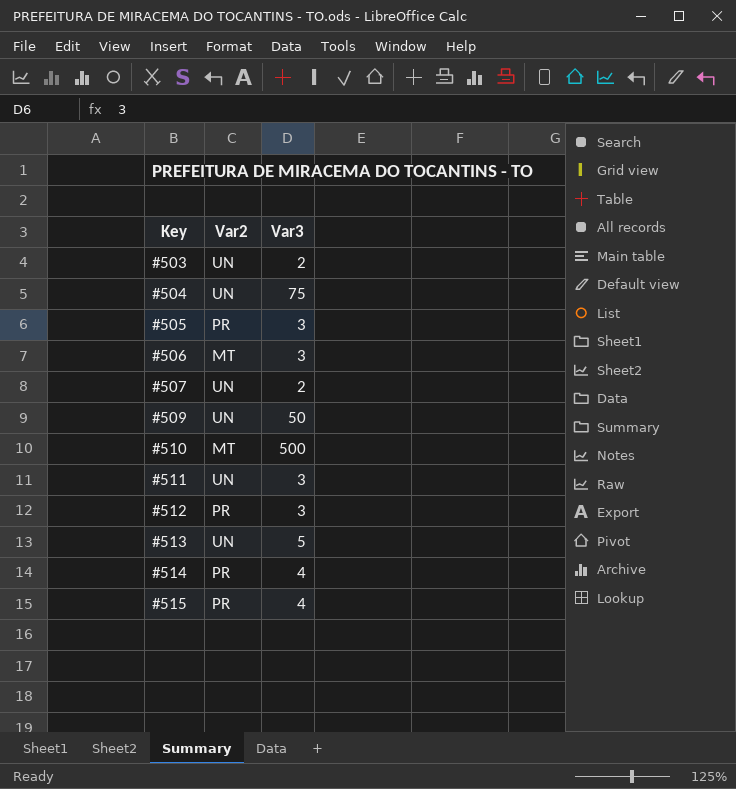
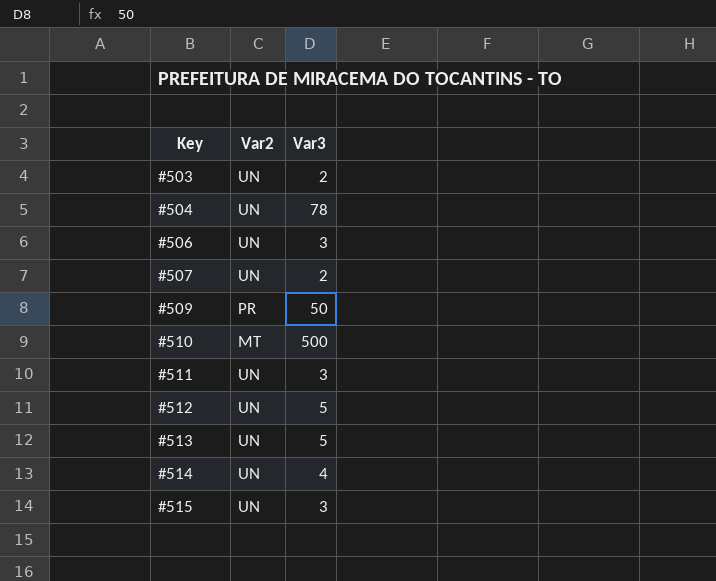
row #505: PR | 3 -> none
#504 | Var3: 75 -> 78
#506 | Var2: MT -> UN
#509 | Var2: UN -> PR
#512 | Var2: PR -> UN
#512 | Var3: 3 -> 5
#514 | Var2: PR -> UN
#515 | Var2: PR -> UN
#515 | Var3: 4 -> 3

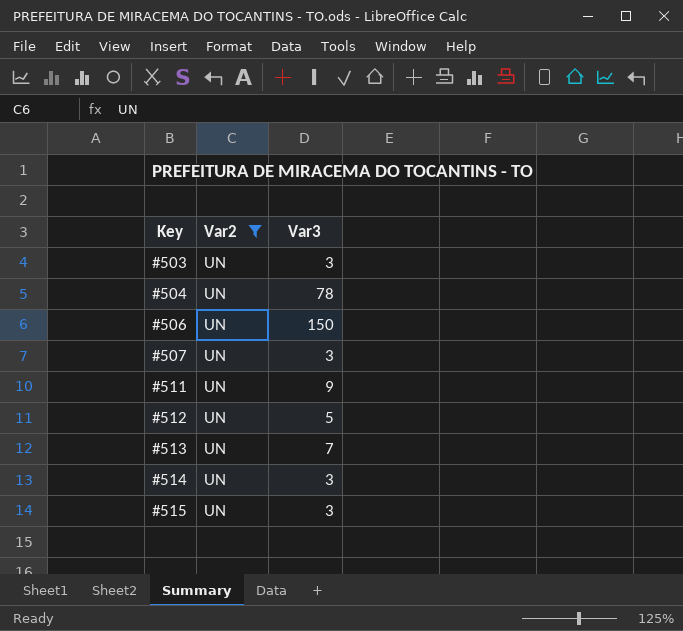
filter: none -> Var2 = UN
#503 | Var3: 2 -> 3
#506 | Var3: 3 -> 150
#507 | Var3: 2 -> 3
#511 | Var3: 3 -> 9
#513 | Var3: 5 -> 7
#514 | Var3: 4 -> 3

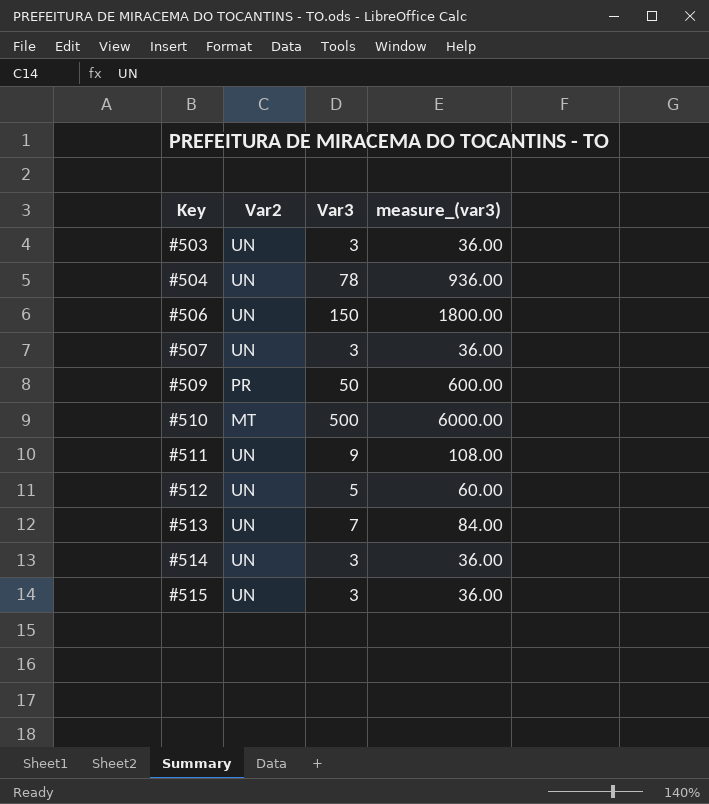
filter: Var2 = UN -> none
column measure_(var3) | formula: none -> [Var3] * 12

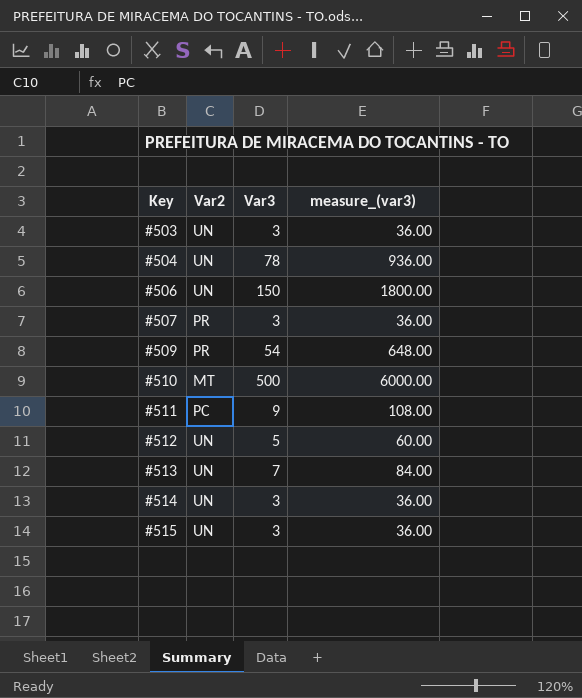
#507 | Var2: UN -> PR
#509 | Var3: 50 -> 54
#509 | measure_(var3): 600.00 -> 648.00
#511 | Var2: UN -> PC

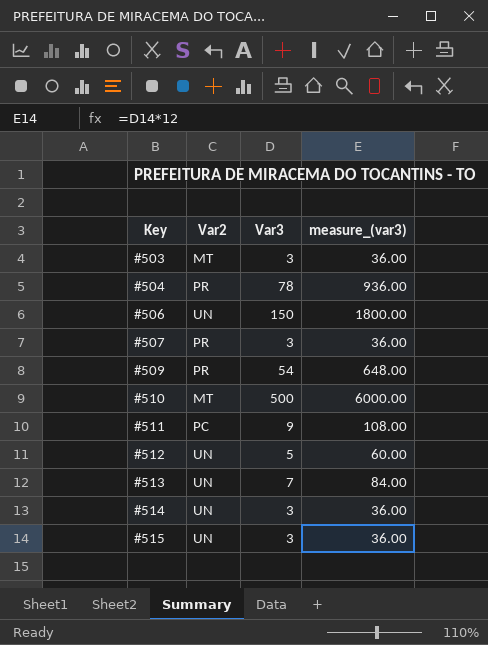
#503 | Var2: UN -> MT
#504 | Var2: UN -> PR

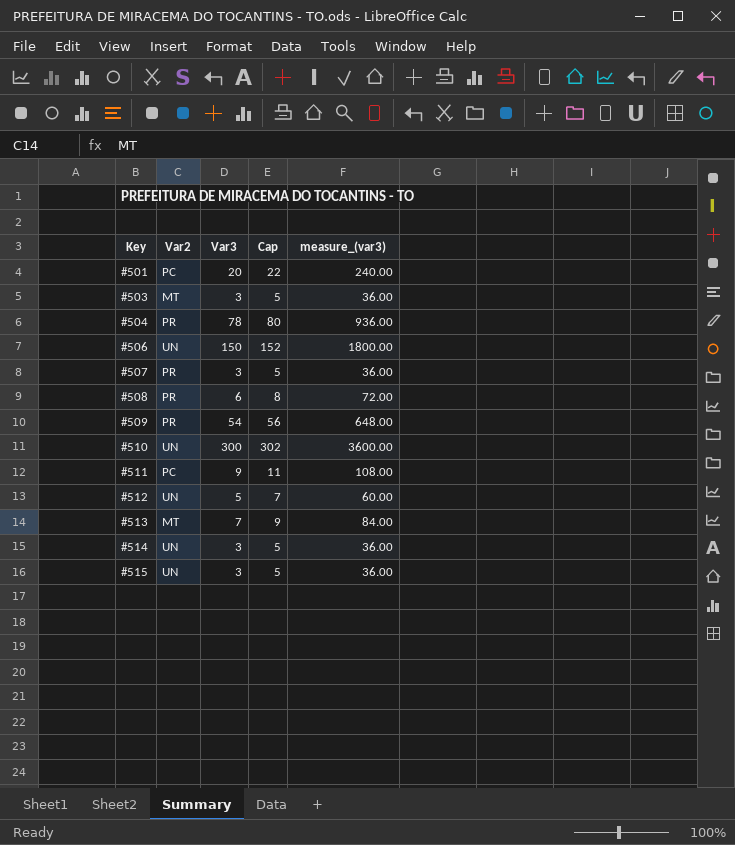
column Cap | formula: none -> [Var3] + 2
row #501: none -> PC | 20 | 22 | 240.00
row #508: none -> PR | 6 | 8 | 72.00
#510 | Var2: MT -> UN
#510 | Var3: 500 -> 300
#510 | measure_(var3): 6000.00 -> 3600.00
#513 | Var2: UN -> MT

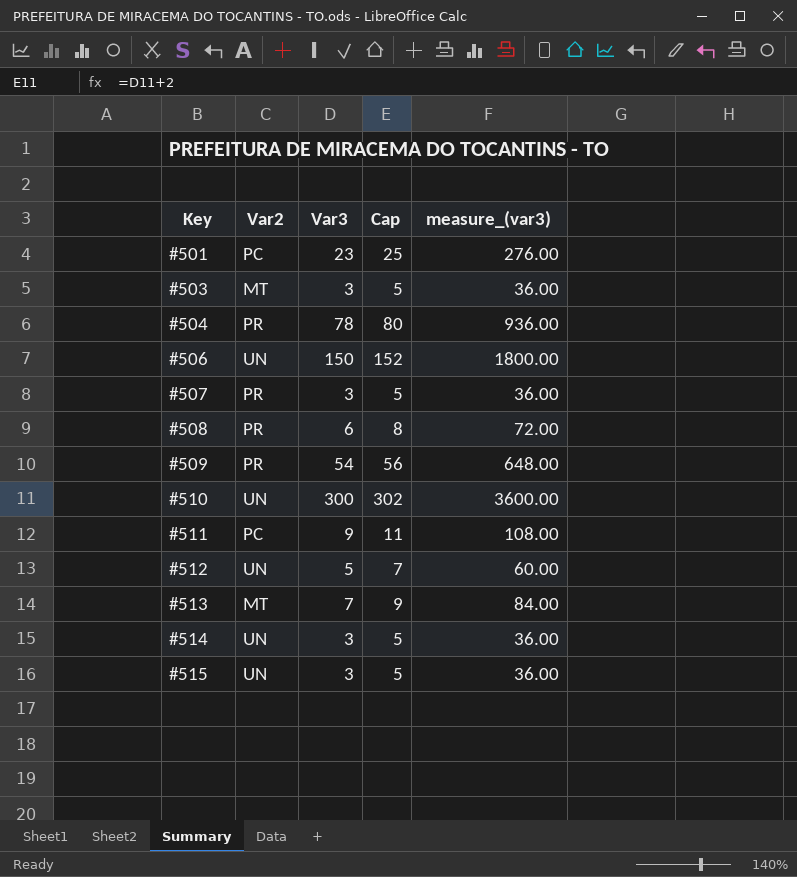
#501 | Var3: 20 -> 23
#501 | Cap: 22 -> 25
#501 | measure_(var3): 240.00 -> 276.00

